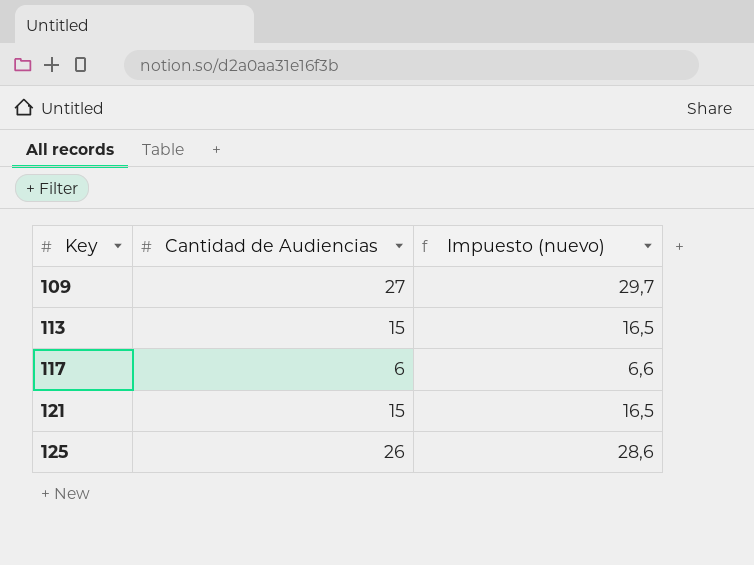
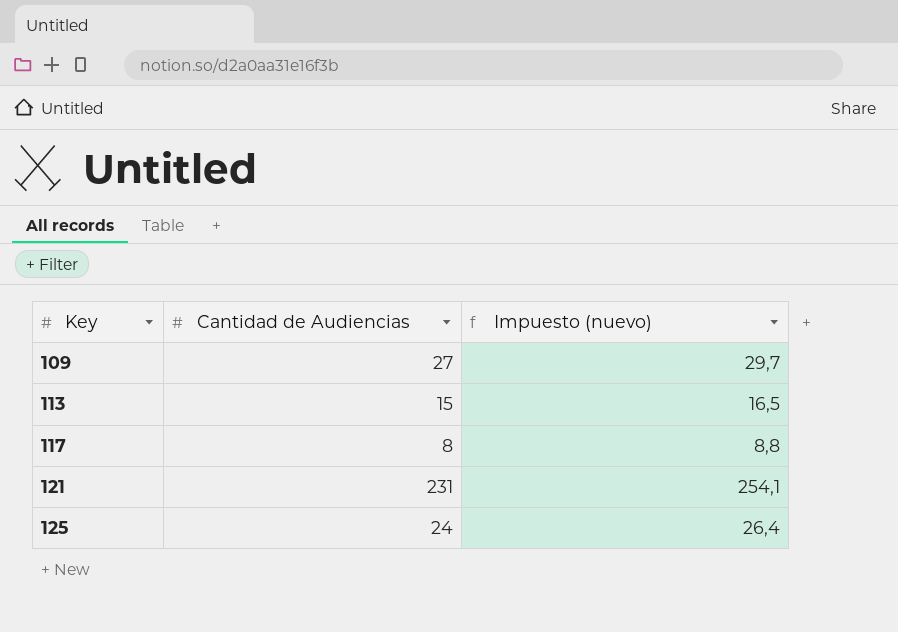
117 | Cantidad de Audiencias: 6 -> 8
117 | Impuesto (nuevo): 6,6 -> 8,8
121 | Cantidad de Audiencias: 15 -> 231
121 | Impuesto (nuevo): 16,5 -> 254,1
125 | Cantidad de Audiencias: 26 -> 24
125 | Impuesto (nuevo): 28,6 -> 26,4

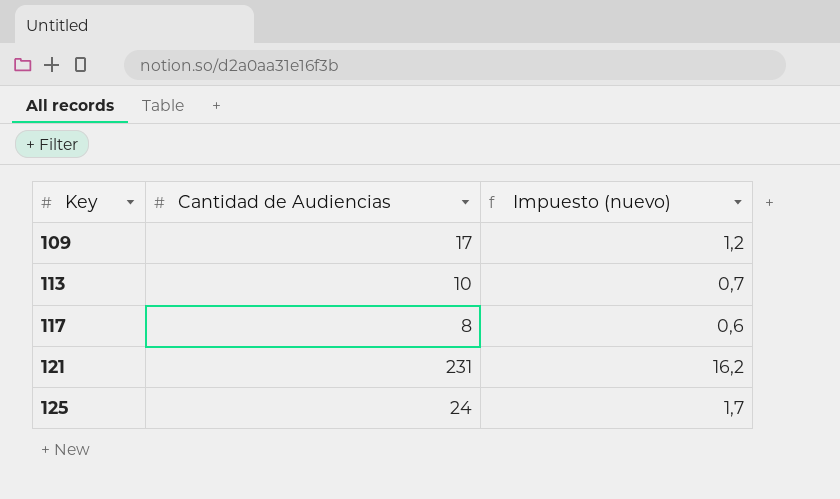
column Impuesto (nuevo) | formula: [Cantidad de Audiencias] * 1,1 -> [Cantidad de Audiencias] * 0,07
109 | Cantidad de Audiencias: 27 -> 17
113 | Cantidad de Audiencias: 15 -> 10

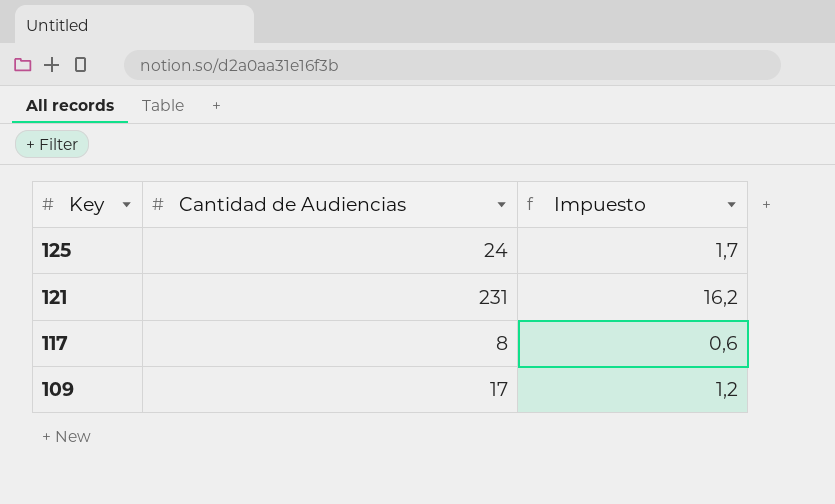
row order: Key ascending -> Key descending
column name: Impuesto (nuevo) -> Impuesto
row 113: 10 | 0,7 -> none

